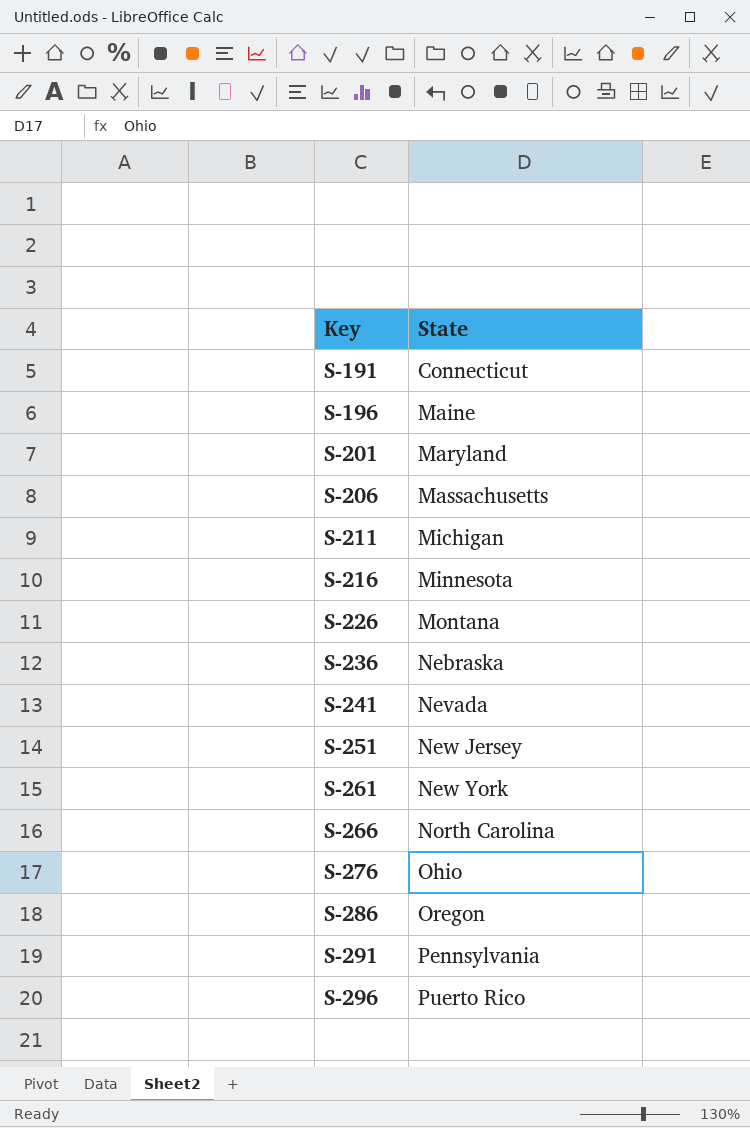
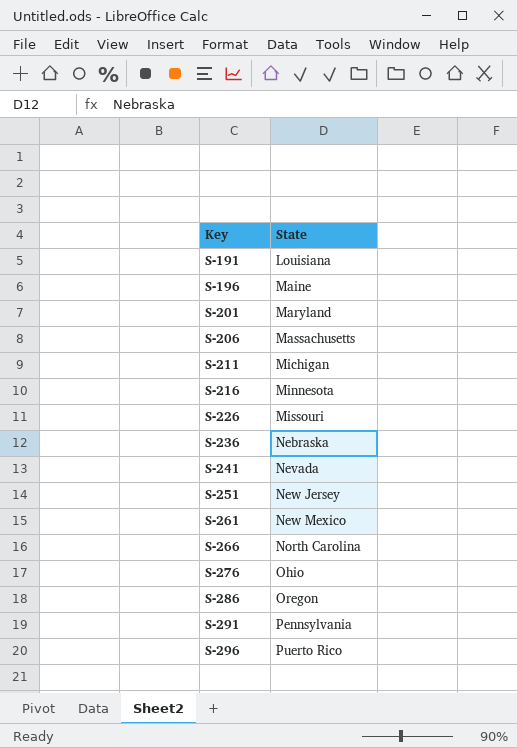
S-191 | State: Connecticut -> Louisiana
S-226 | State: Montana -> Missouri
S-261 | State: New York -> New Mexico

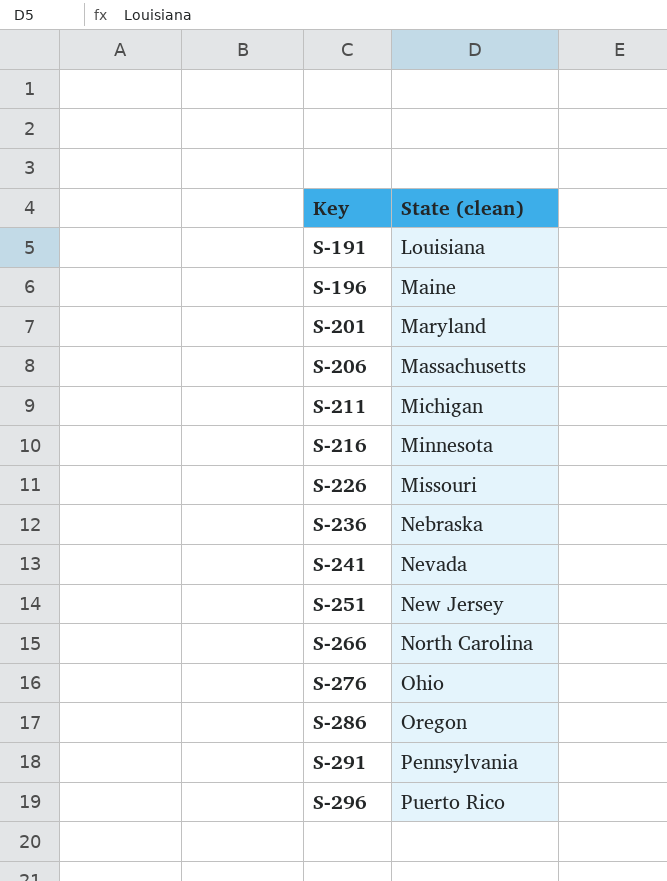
column name: State -> State (clean)
row S-261: New Mexico -> none

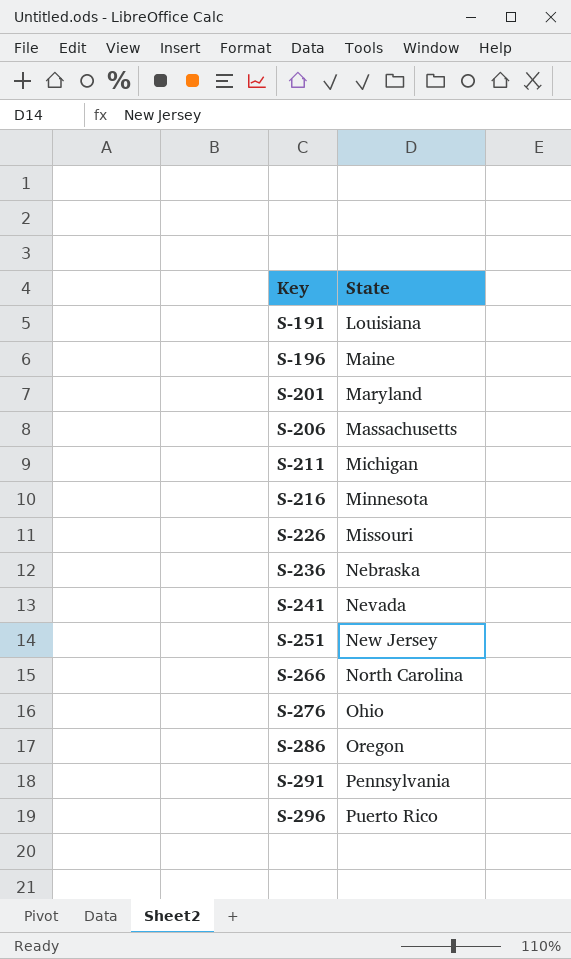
column name: State (clean) -> State

